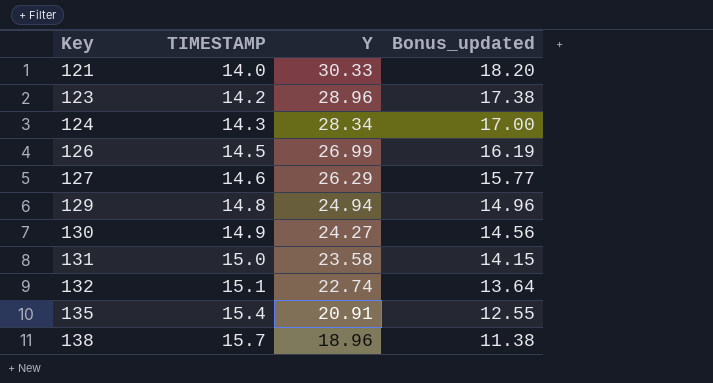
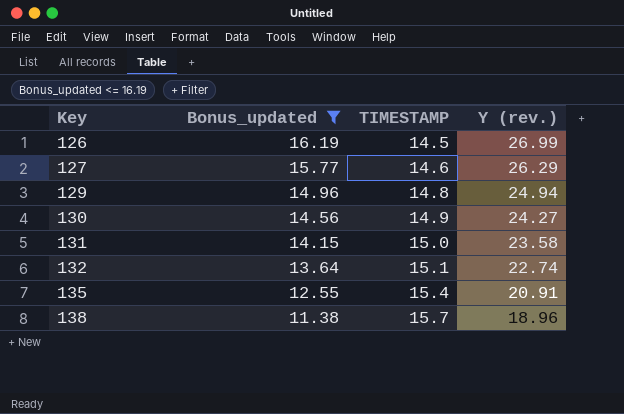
filter: none -> Bonus_updated <= 16.19
column Bonus_updated | position: 4 -> 2
column name: Y -> Y (rev.)

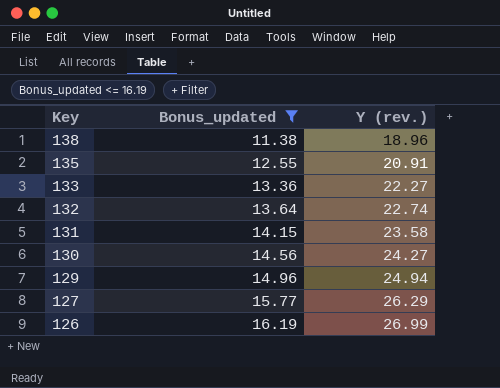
row order: Key ascending -> Key descending
column TIMESTAMP | position: 3 -> none
row 133: none -> 13.36 | 22.27

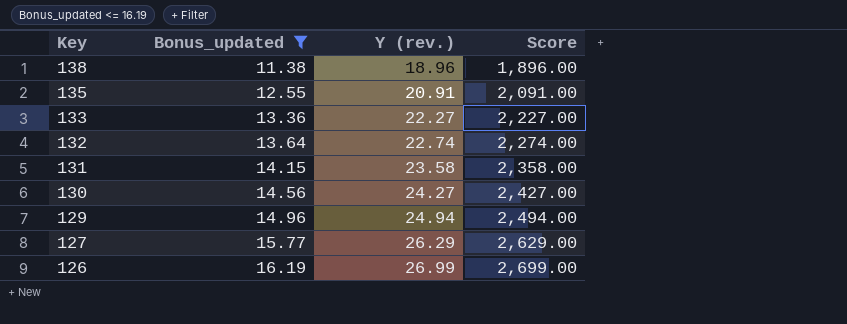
column Score | formula: none -> [Y (rev.)] * 100

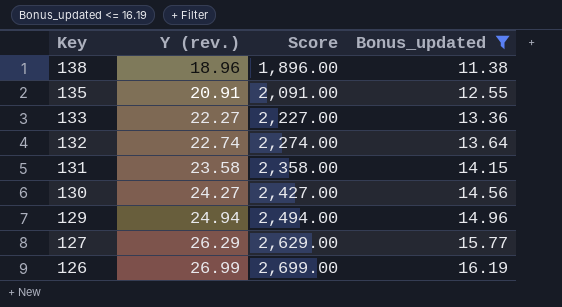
column Bonus_updated | position: 2 -> 4

